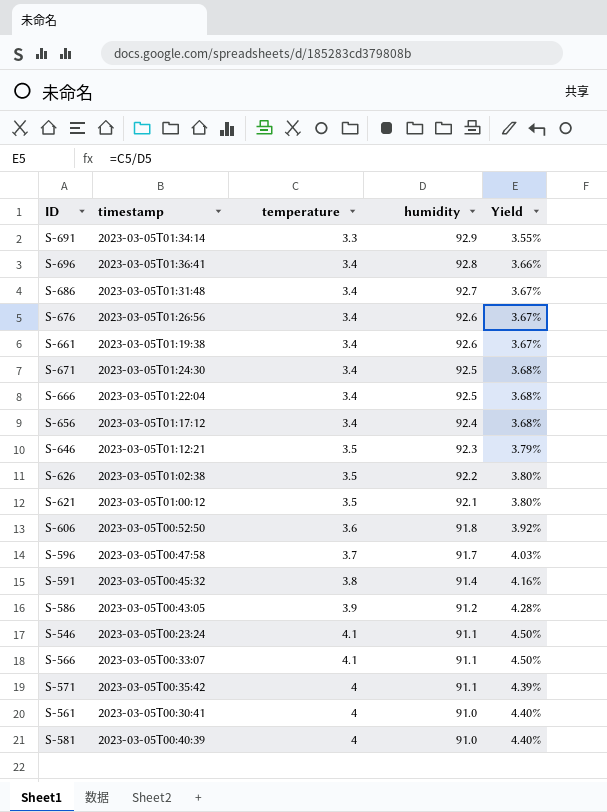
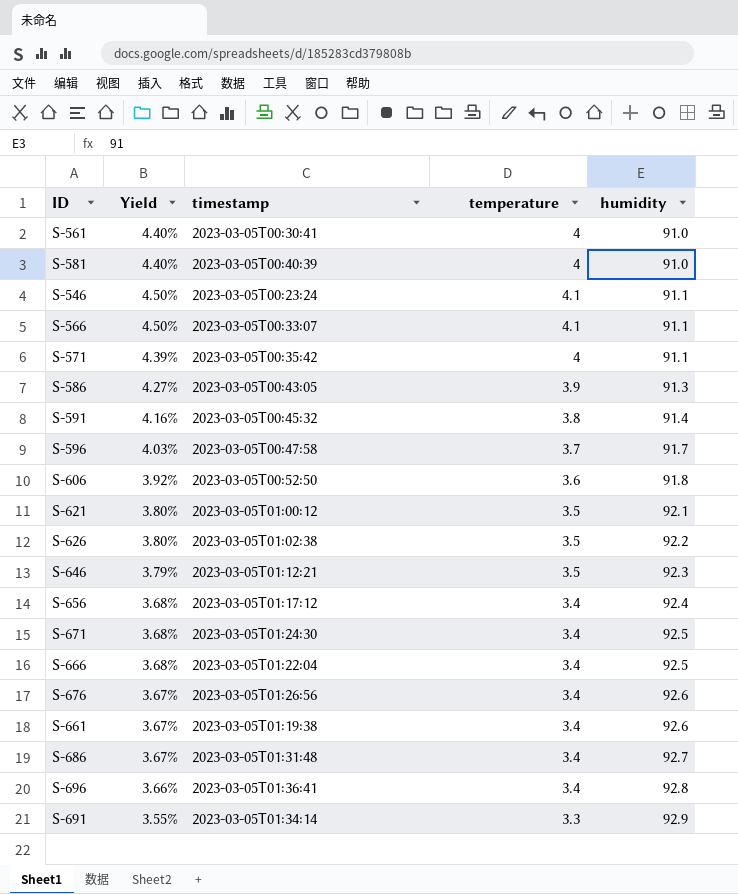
row order: humidity descending -> humidity ascending
column Yield | position: 5 -> 2
S-586 | Yield: 4.28% -> 4.27%
S-586 | humidity: 91.2 -> 91.3

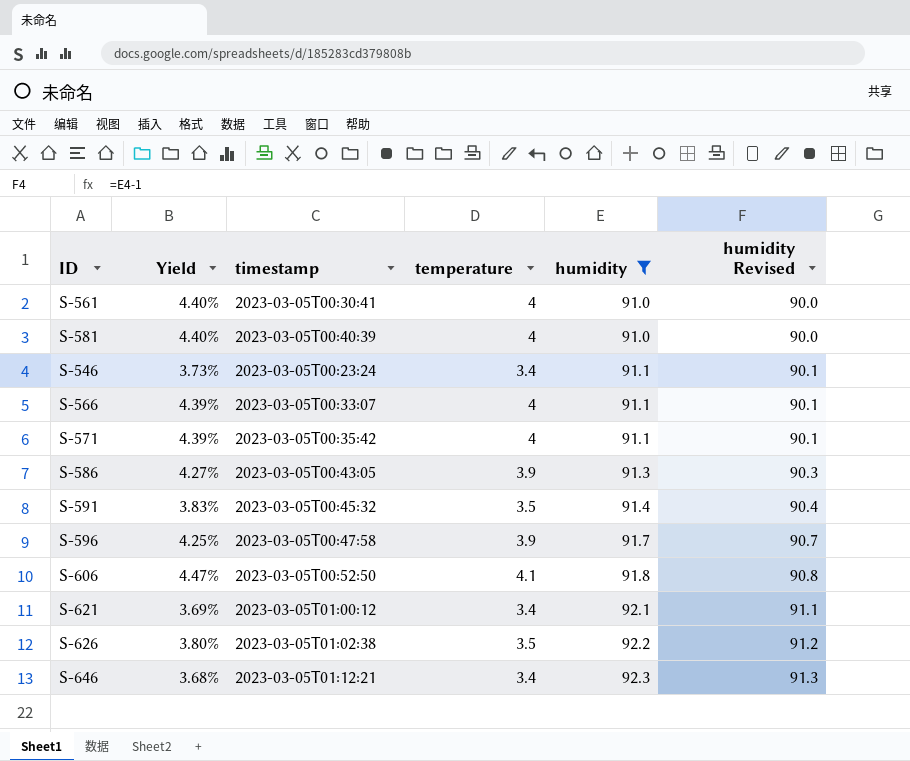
filter: none -> humidity <= 92.3
column humidity Revised | formula: none -> [humidity] - 1
S-546 | Yield: 4.50% -> 3.73%
S-546 | temperature: 4.1 -> 3.4
S-566 | Yield: 4.50% -> 4.39%
S-566 | temperature: 4.1 -> 4
S-591 | Yield: 4.16% -> 3.83%
S-591 | temperature: 3.8 -> 3.5
S-596 | Yield: 4.03% -> 4.25%
S-596 | temperature: 3.7 -> 3.9
S-606 | Yield: 3.92% -> 4.47%
S-606 | temperature: 3.6 -> 4.1
S-621 | Yield: 3.80% -> 3.69%
S-621 | temperature: 3.5 -> 3.4
S-646 | Yield: 3.79% -> 3.68%
S-646 | temperature: 3.5 -> 3.4

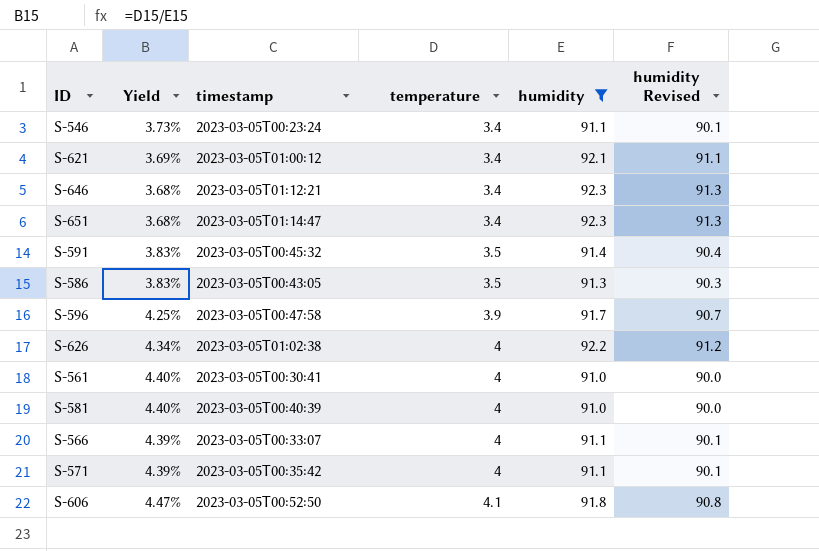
row order: humidity ascending -> temperature ascending
row S-651: none -> 3.68% | 2023-03-05T01:14:47 | 3.4 | 92.3 | 91.3
S-586 | Yield: 4.27% -> 3.83%
S-586 | temperature: 3.9 -> 3.5
S-626 | Yield: 3.80% -> 4.34%
S-626 | temperature: 3.5 -> 4

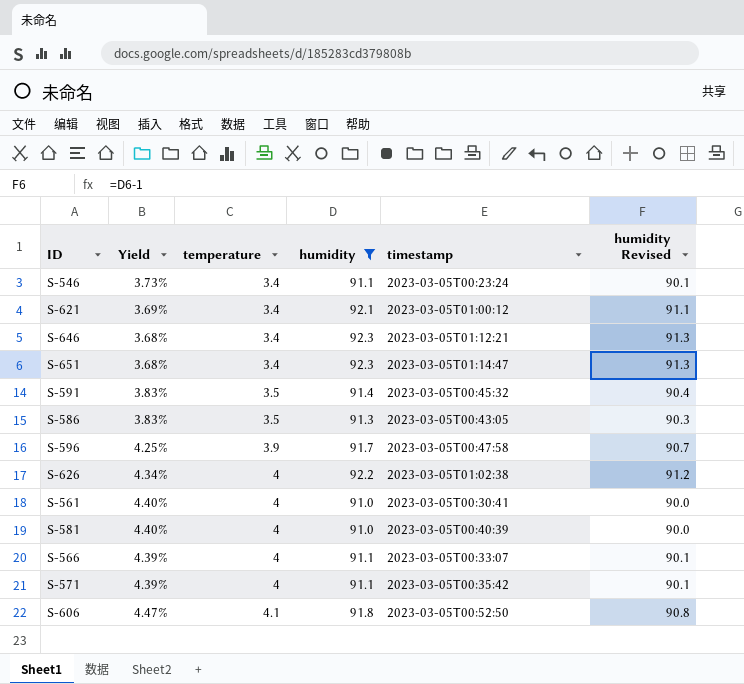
column timestamp | position: 3 -> 5

